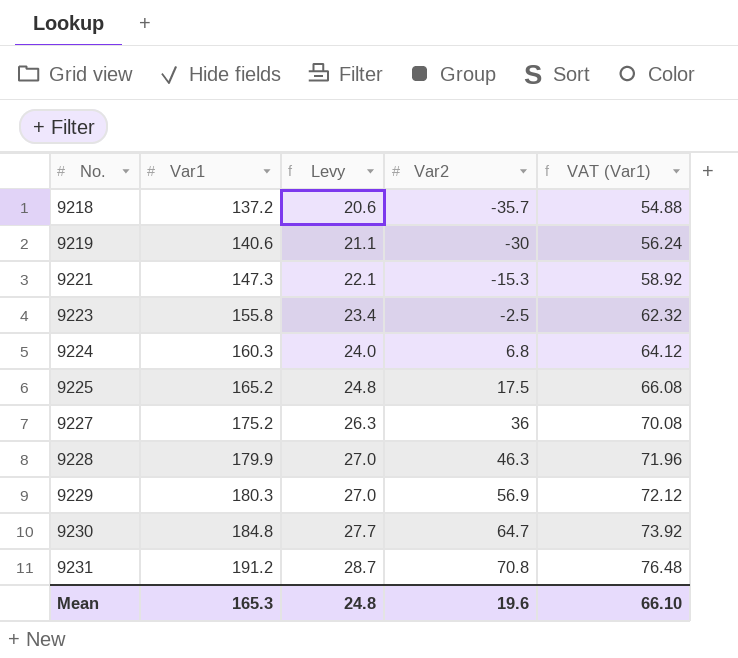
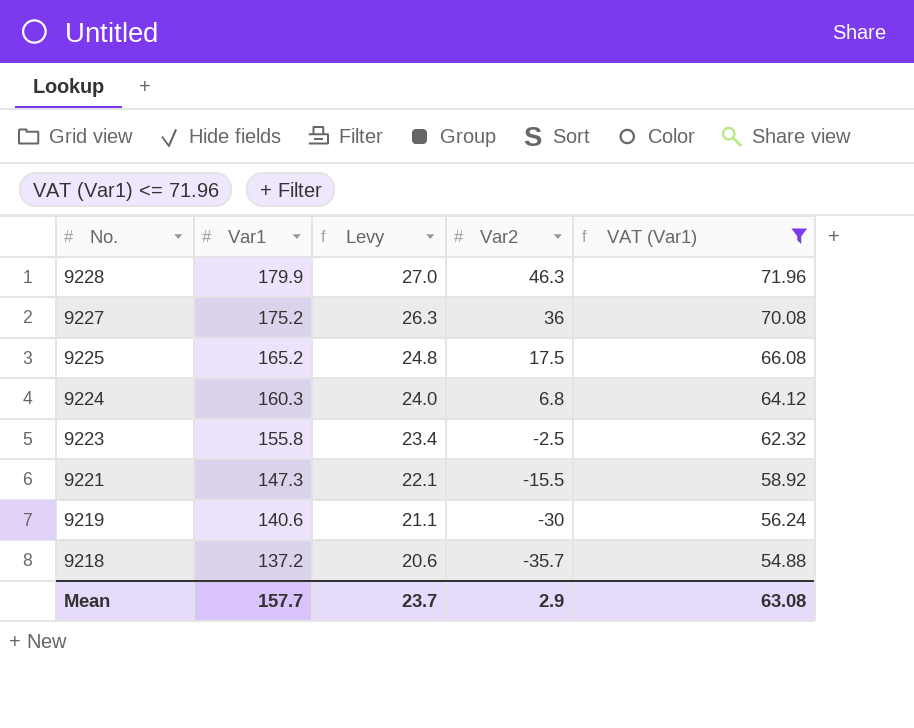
filter: none -> VAT (Var1) <= 71.96
row order: No. ascending -> No. descending
9221 | Var2: -15.3 -> -15.5
Mean | Var1: 165.3 -> 157.7
Mean | Levy: 24.8 -> 23.7
Mean | Var2: 19.6 -> 2.9
Mean | VAT (Var1): 66.10 -> 63.08

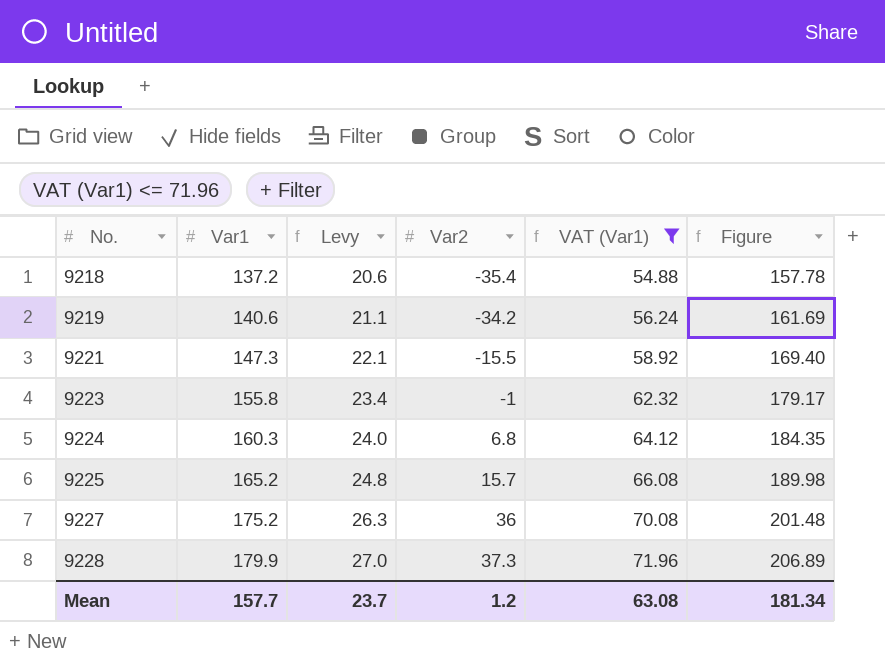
row order: No. descending -> No. ascending
column Figure | formula: none -> [Var1] * 1.15
9218 | Var2: -35.7 -> -35.4
9219 | Var2: -30 -> -34.2
9223 | Var2: -2.5 -> -1
9225 | Var2: 17.5 -> 15.7
9228 | Var2: 46.3 -> 37.3
Mean | Var2: 2.9 -> 1.2

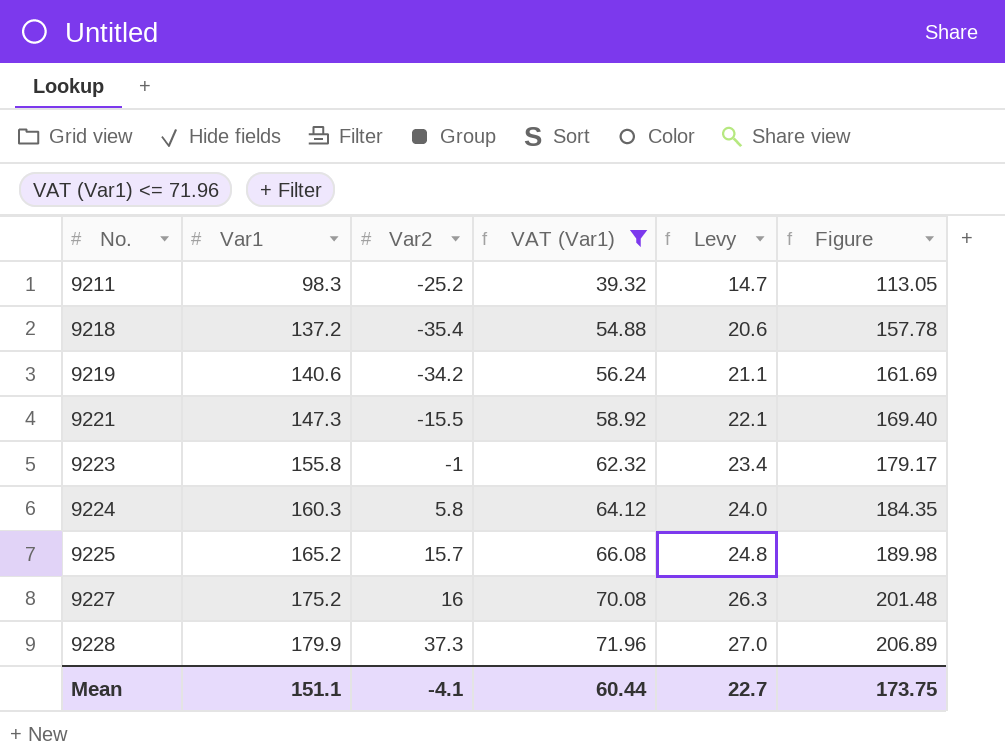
column Levy | position: 3 -> 5
row 9211: none -> 98.3 | -25.2 | 39.32 | 14.7 | 113.05
9224 | Var2: 6.8 -> 5.8
9227 | Var2: 36 -> 16
Mean | Var1: 157.7 -> 151.1
Mean | Var2: 1.2 -> -4.1
Mean | VAT (Var1): 63.08 -> 60.44
Mean | Levy: 23.7 -> 22.7
Mean | Figure: 181.34 -> 173.75

